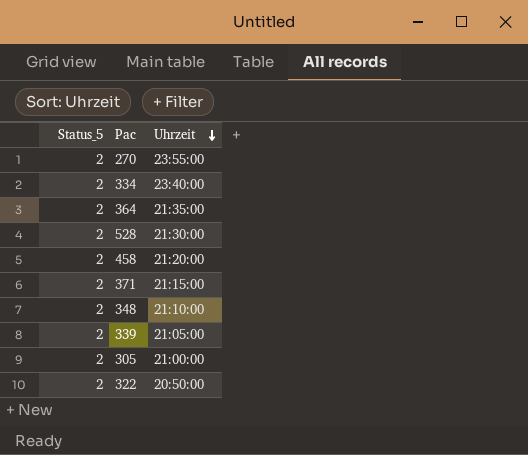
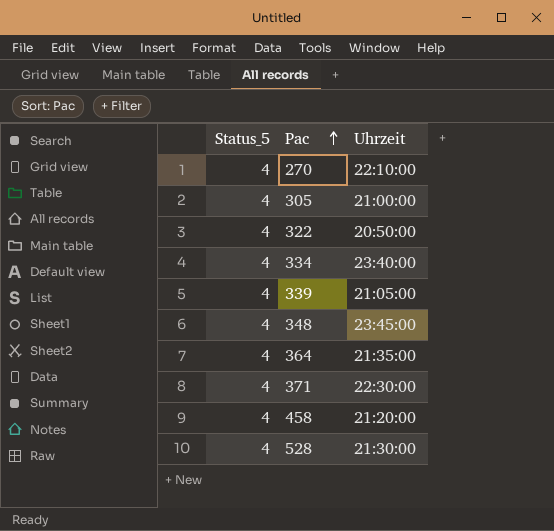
row order: Uhrzeit descending -> Pac ascending
270 | Status_5: 2 -> 4
270 | Uhrzeit: 23:55:00 -> 22:10:00
305 | Status_5: 2 -> 4
322 | Status_5: 2 -> 4
334 | Status_5: 2 -> 4
339 | Status_5: 2 -> 4
348 | Status_5: 2 -> 4
348 | Uhrzeit: 21:10:00 -> 23:45:00
364 | Status_5: 2 -> 4
371 | Status_5: 2 -> 4
371 | Uhrzeit: 21:15:00 -> 22:30:00
458 | Status_5: 2 -> 4
528 | Status_5: 2 -> 4

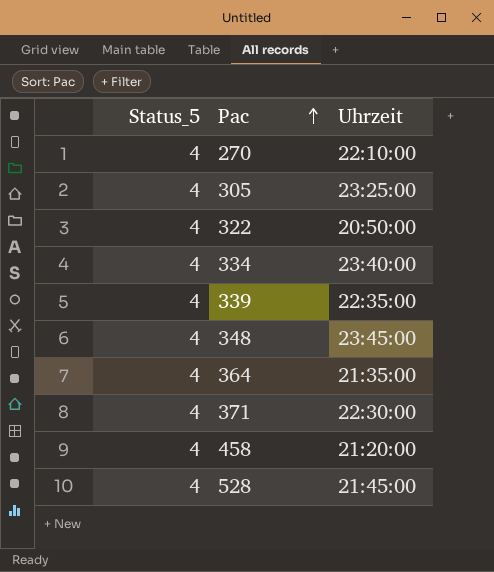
305 | Uhrzeit: 21:00:00 -> 23:25:00
339 | Uhrzeit: 21:05:00 -> 22:35:00
528 | Uhrzeit: 21:30:00 -> 21:45:00

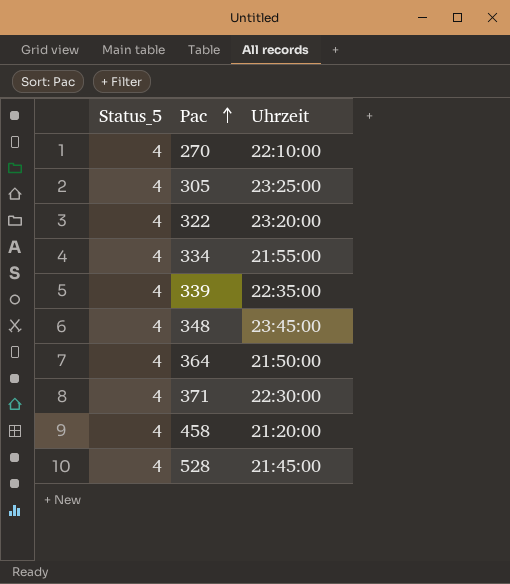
322 | Uhrzeit: 20:50:00 -> 23:20:00
334 | Uhrzeit: 23:40:00 -> 21:55:00
364 | Uhrzeit: 21:35:00 -> 21:50:00

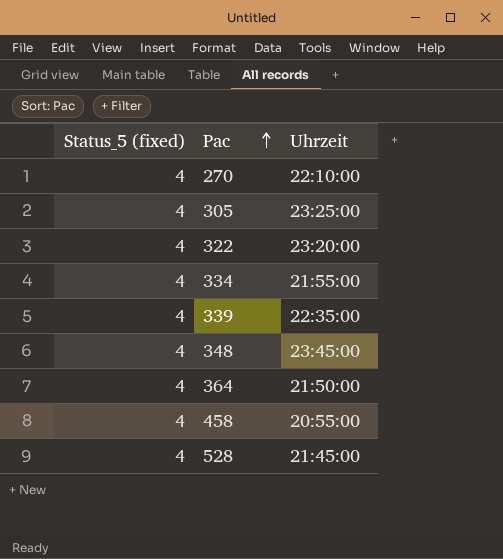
column name: Status_5 -> Status_5 (fixed)
row 371: 4 | 22:30:00 -> none
458 | Uhrzeit: 21:20:00 -> 20:55:00

